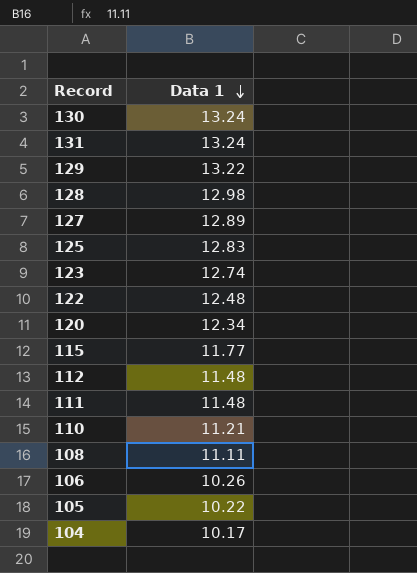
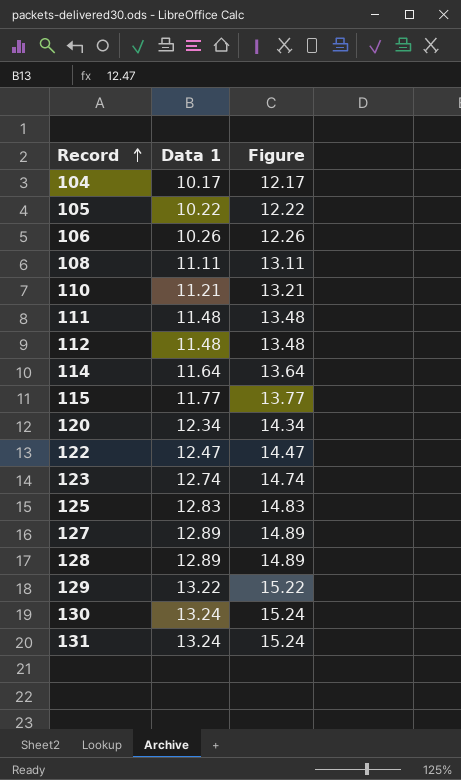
row order: Data 1 descending -> Record ascending
column Figure | formula: none -> [Data 1] + 2
row 114: none -> 11.64 | 13.64
122 | Data 1: 12.48 -> 12.47
128 | Data 1: 12.98 -> 12.89

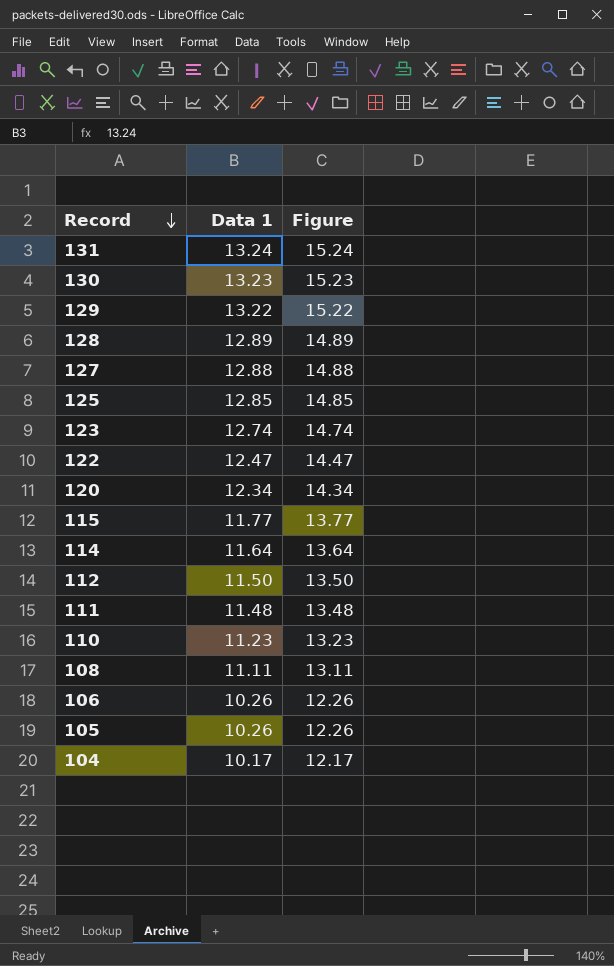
row order: Record ascending -> Record descending
130 | Data 1: 13.24 -> 13.23
130 | Figure: 15.24 -> 15.23
127 | Data 1: 12.89 -> 12.88
127 | Figure: 14.89 -> 14.88
125 | Data 1: 12.83 -> 12.85
125 | Figure: 14.83 -> 14.85
112 | Data 1: 11.48 -> 11.50
112 | Figure: 13.48 -> 13.50
110 | Data 1: 11.21 -> 11.23
110 | Figure: 13.21 -> 13.23
105 | Data 1: 10.22 -> 10.26
105 | Figure: 12.22 -> 12.26

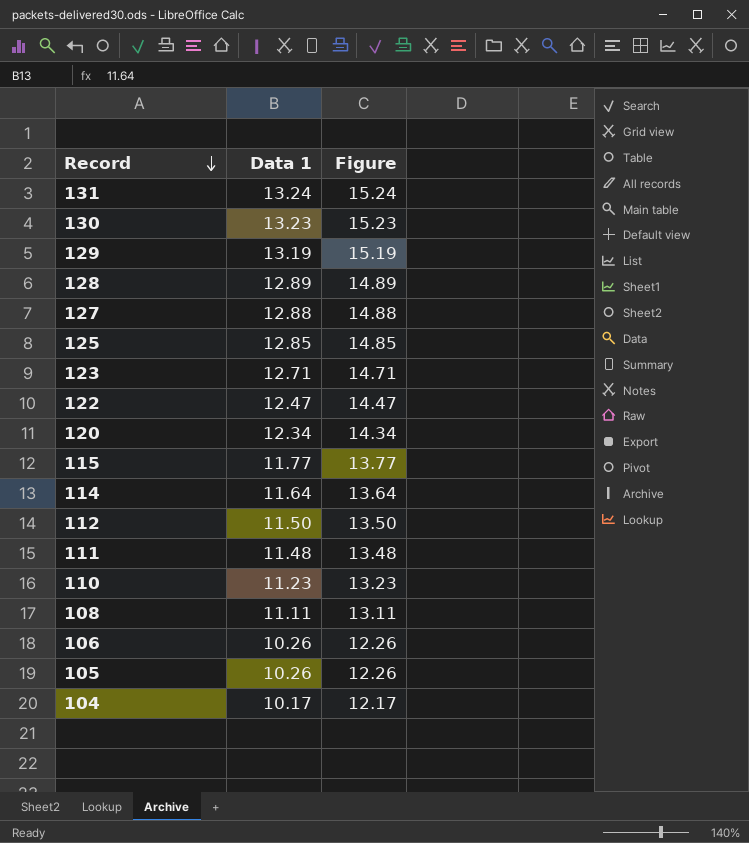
129 | Data 1: 13.22 -> 13.19
129 | Figure: 15.22 -> 15.19
123 | Data 1: 12.74 -> 12.71
123 | Figure: 14.74 -> 14.71

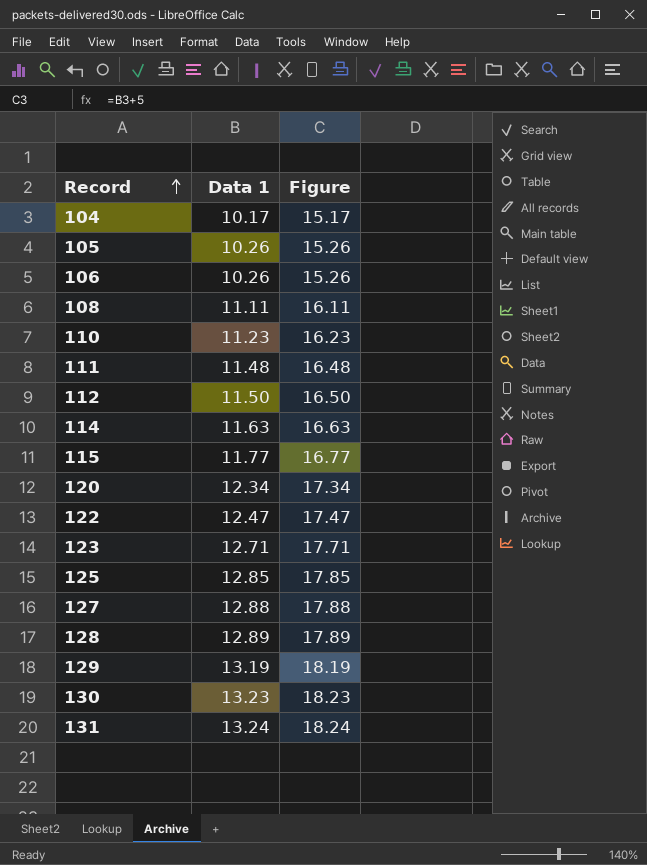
row order: Record descending -> Record ascending
column Figure | formula: [Data 1] + 2 -> [Data 1] + 5
114 | Data 1: 11.64 -> 11.63

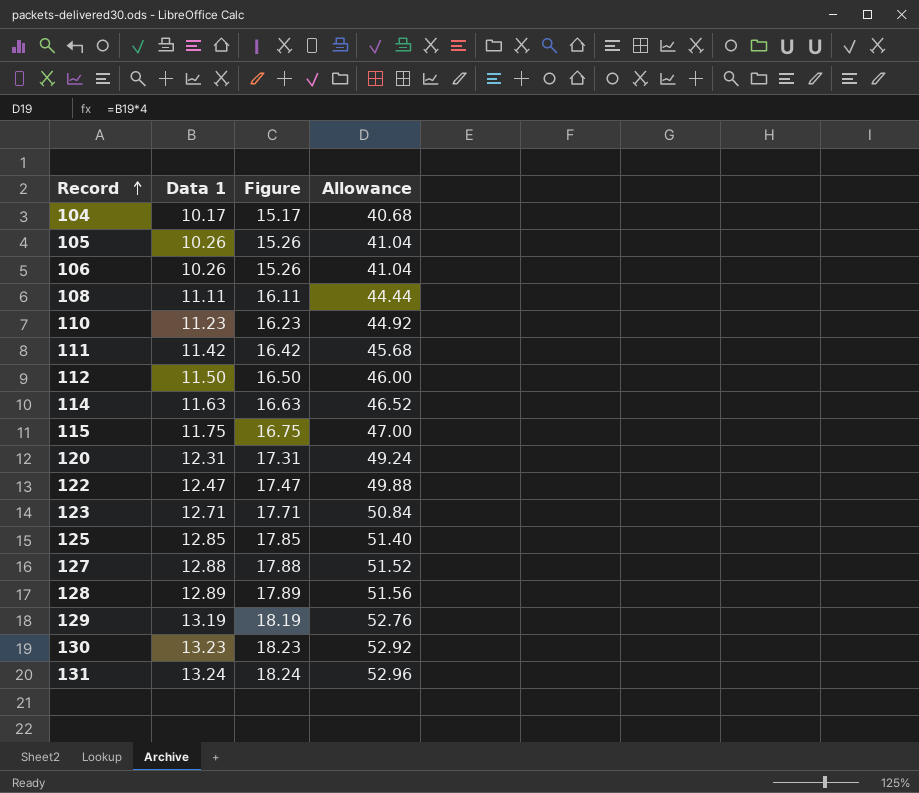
column Allowance | formula: none -> [Data 1] * 4
111 | Data 1: 11.48 -> 11.42
111 | Figure: 16.48 -> 16.42
115 | Data 1: 11.77 -> 11.75
115 | Figure: 16.77 -> 16.75
120 | Data 1: 12.34 -> 12.31
120 | Figure: 17.34 -> 17.31

